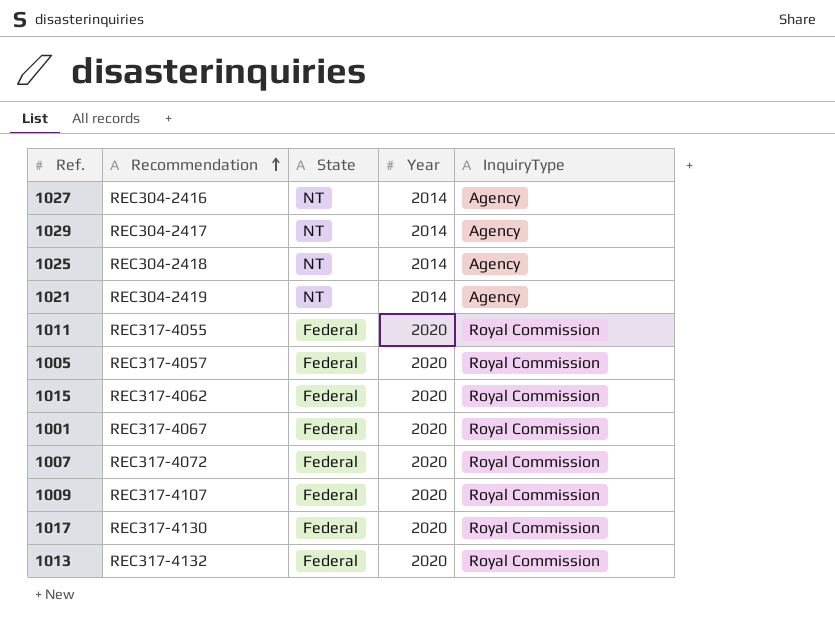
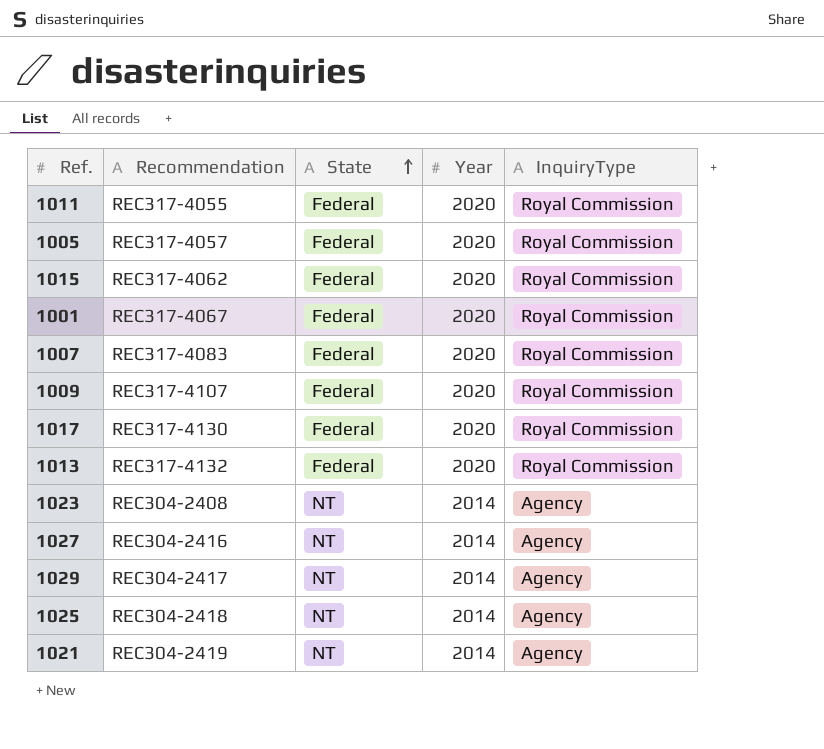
row order: Recommendation ascending -> State ascending
1007 | Recommendation: REC317-4072 -> REC317-4083
row 1023: none -> REC304-2408 | NT | 2014 | Agency

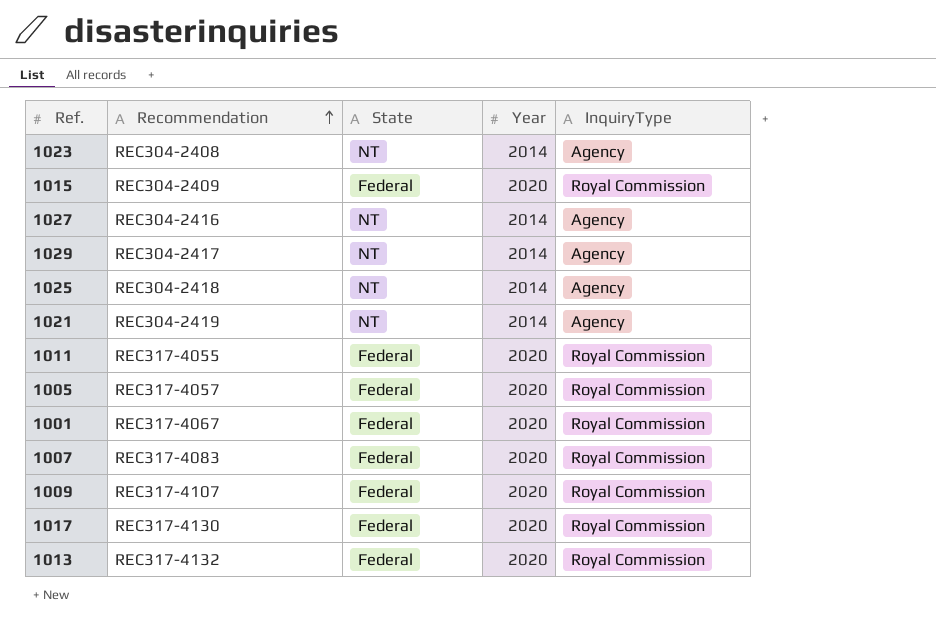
row order: State ascending -> Recommendation ascending
1015 | Recommendation: REC317-4062 -> REC304-2409

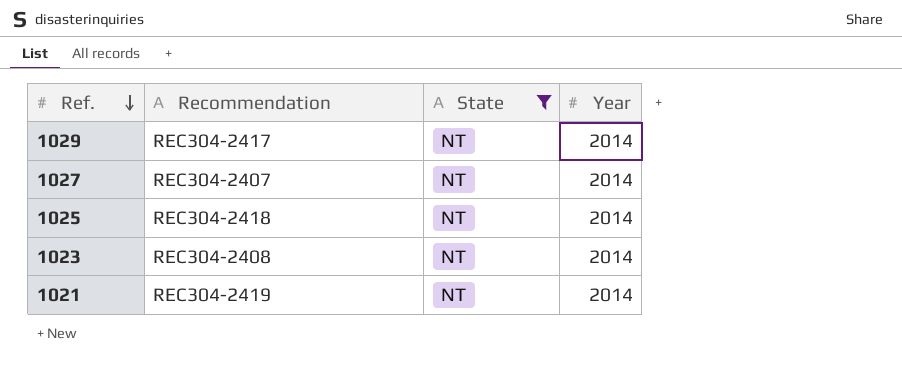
filter: none -> State = NT
row order: Recommendation ascending -> Ref. descending
column InquiryType | position: 5 -> none
1027 | Recommendation: REC304-2416 -> REC304-2407

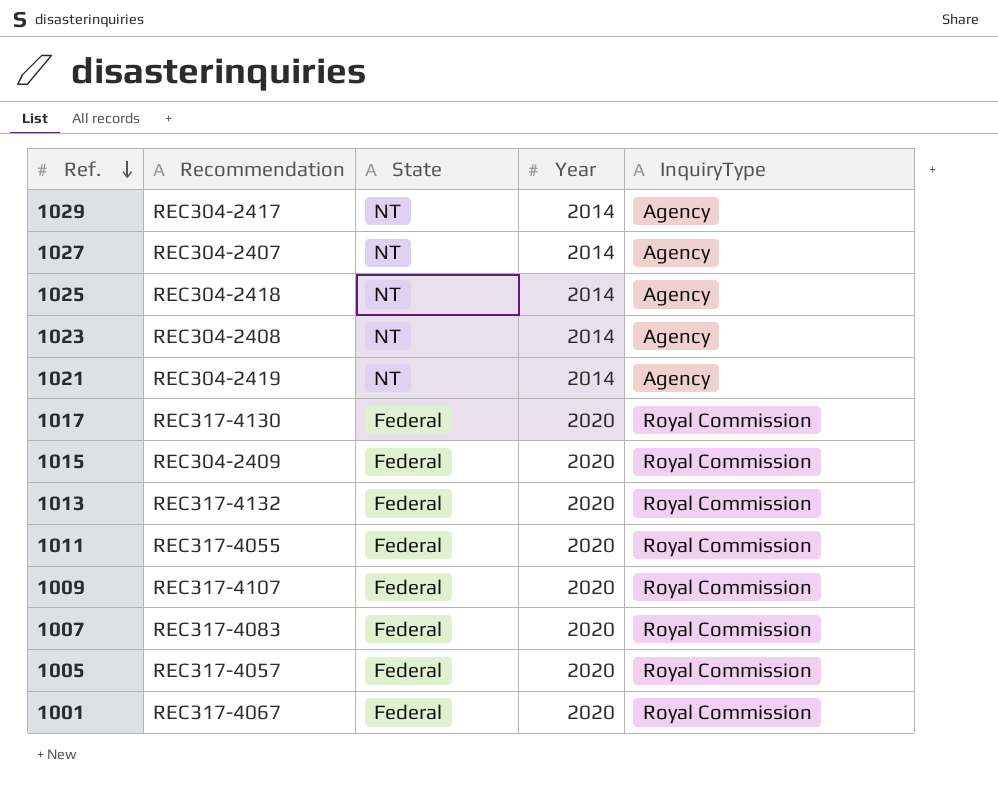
filter: State = NT -> none
column InquiryType | position: none -> 5

